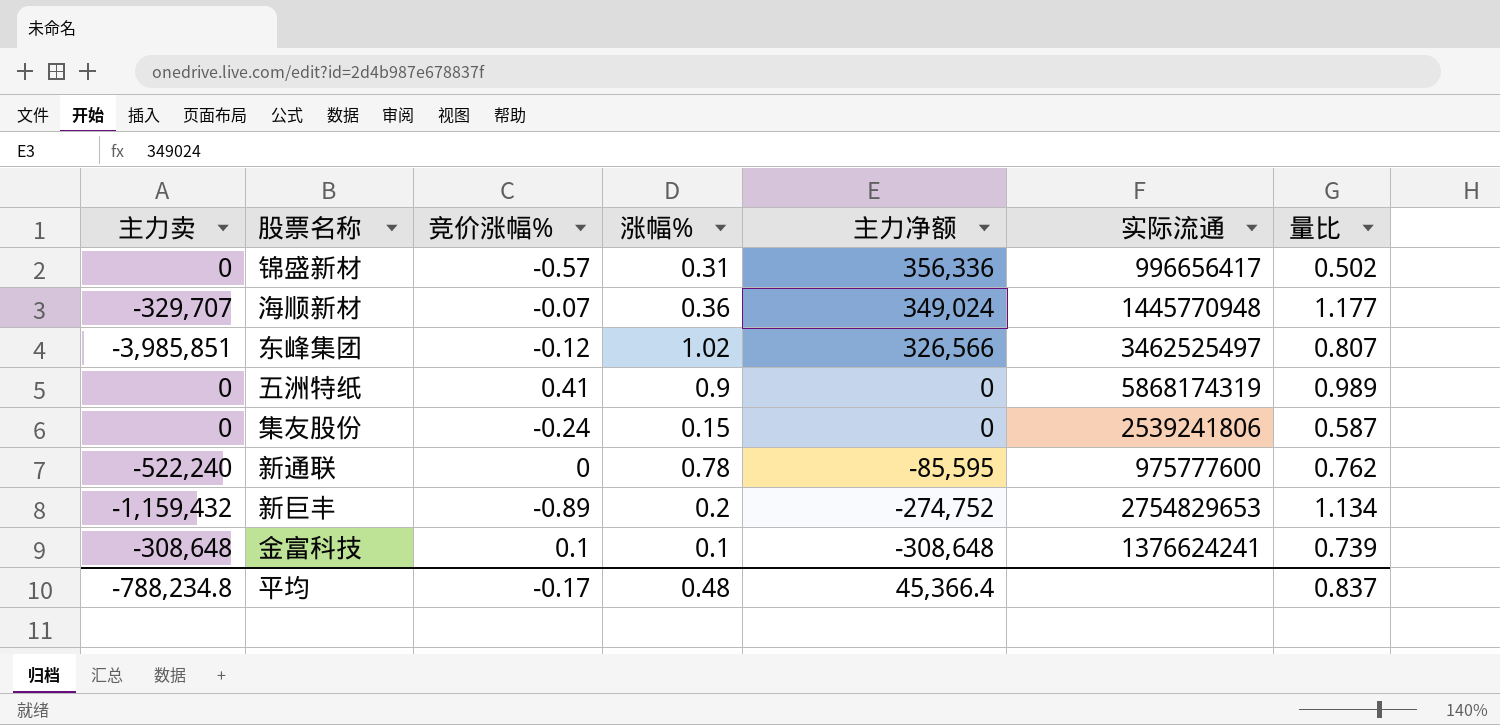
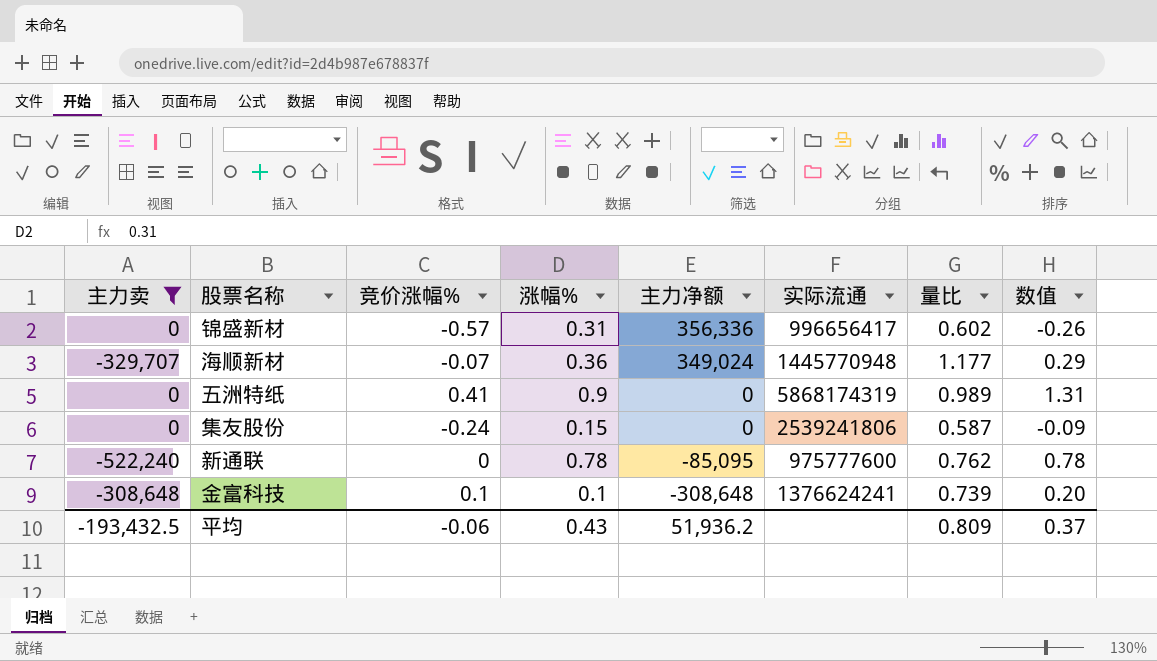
filter: none -> 主力卖 >= -522,240
column 数值 | formula: none -> [竞价涨幅%] + [涨幅%]
锦盛新材 | 量比: 0.502 -> 0.602
新通联 | 主力净额: -85,595 -> -85,095
平均 | 主力卖: -788,234.8 -> -193,432.5
平均 | 竞价涨幅%: -0.17 -> -0.06
平均 | 涨幅%: 0.48 -> 0.43
平均 | 主力净额: 45,366.4 -> 51,936.2
平均 | 量比: 0.837 -> 0.809

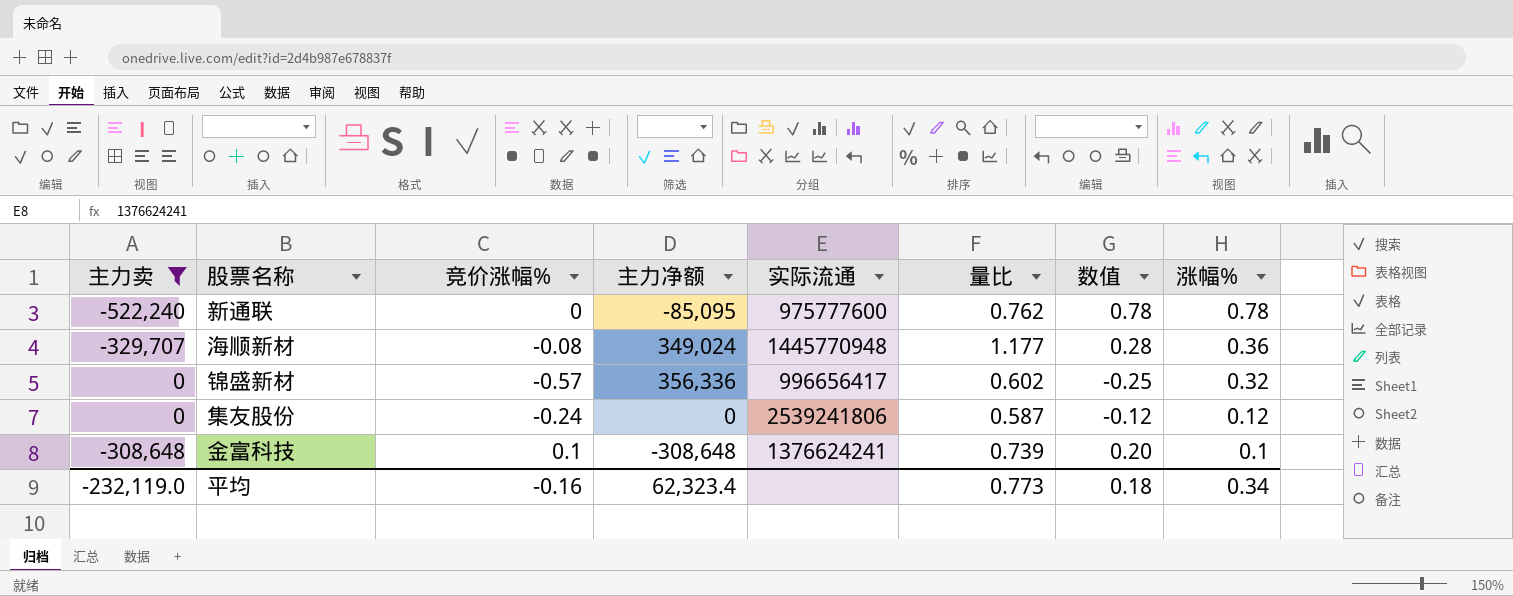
row order: 主力净额 descending -> 涨幅% descending
column 涨幅% | position: 4 -> 8
row 五洲特纸: 0 | 0.41 | 0.9 | 0 | 5868174319 | 0.989 | 1.31 -> none
海顺新材 | 竞价涨幅%: -0.07 -> -0.08
海顺新材 | 数值: 0.29 -> 0.28
锦盛新材 | 数值: -0.26 -> -0.25
锦盛新材 | 涨幅%: 0.31 -> 0.32
集友股份 | 数值: -0.09 -> -0.12
集友股份 | 涨幅%: 0.15 -> 0.12
平均 | 主力卖: -193,432.5 -> -232,119.0
平均 | 竞价涨幅%: -0.06 -> -0.16
平均 | 主力净额: 51,936.2 -> 62,323.4
平均 | 量比: 0.809 -> 0.773
平均 | 数值: 0.37 -> 0.18
平均 | 涨幅%: 0.43 -> 0.34

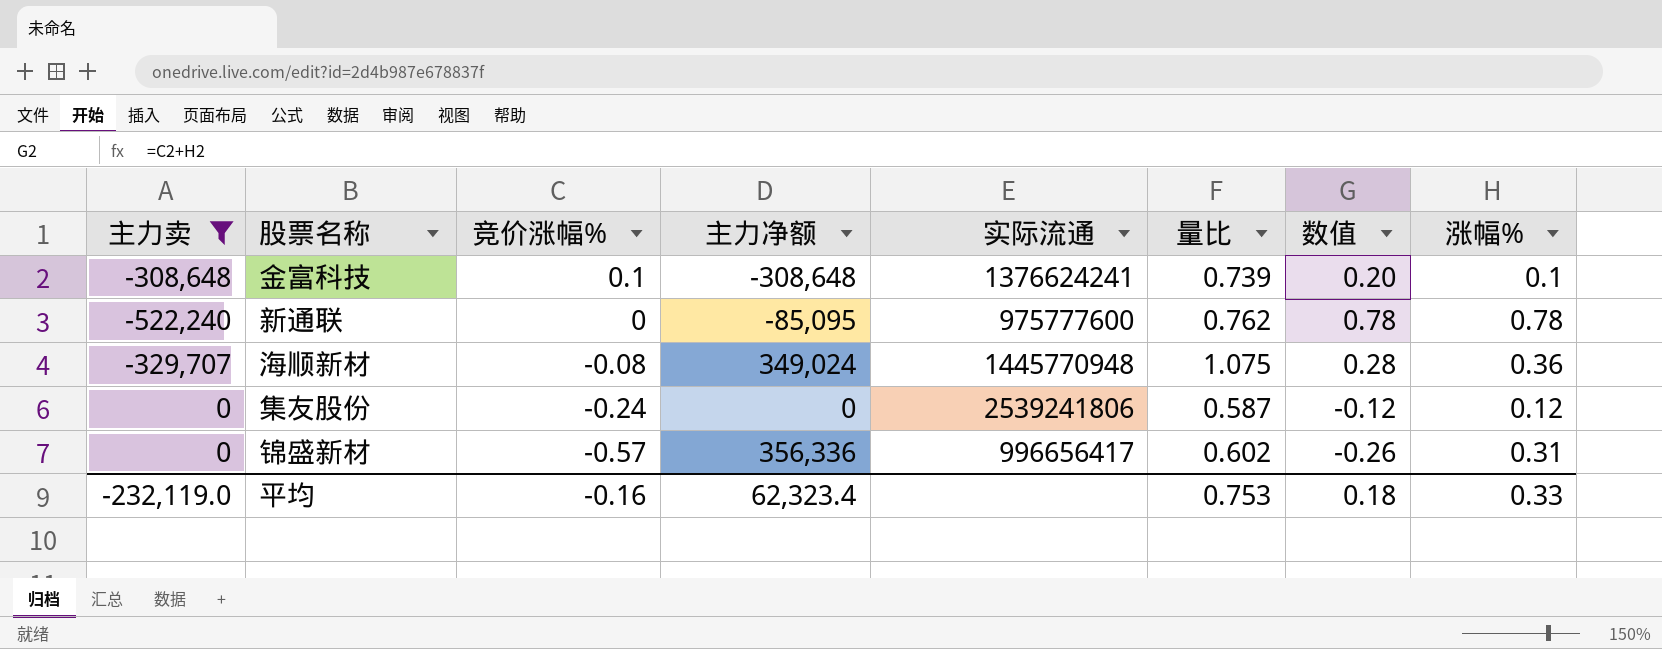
row order: 涨幅% descending -> 竞价涨幅% descending
海顺新材 | 量比: 1.177 -> 1.075
锦盛新材 | 数值: -0.25 -> -0.26
锦盛新材 | 涨幅%: 0.32 -> 0.31
平均 | 量比: 0.773 -> 0.753
平均 | 涨幅%: 0.34 -> 0.33

